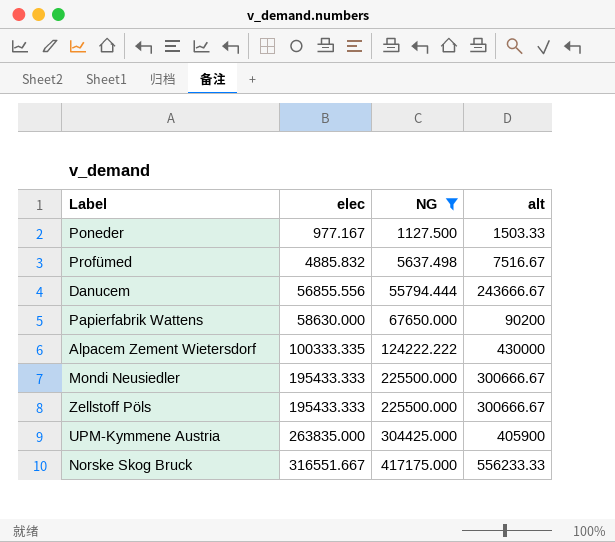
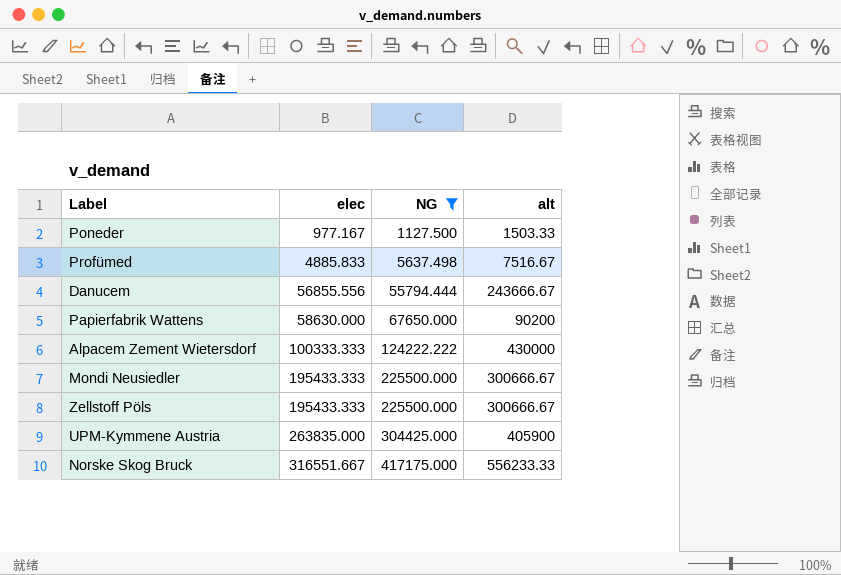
Profümed | elec: 4885.832 -> 4885.833
Alpacem Zement Wietersdorf | elec: 100333.335 -> 100333.333

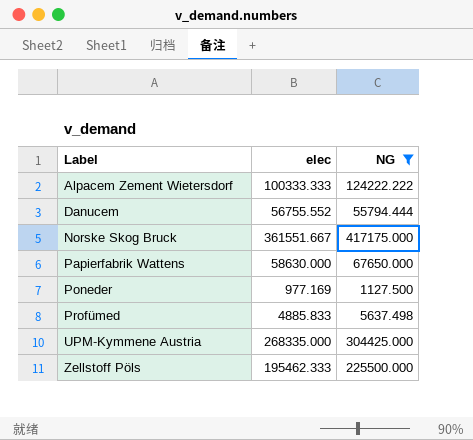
row order: elec ascending -> Label ascending
column alt | position: 4 -> none
row Mondi Neusiedler: 195433.333 | 225500.000 | 300666.67 -> none
Danucem | elec: 56855.556 -> 56755.552
Norske Skog Bruck | elec: 316551.667 -> 361551.667
Poneder | elec: 977.167 -> 977.169
UPM-Kymmene Austria | elec: 263835.000 -> 268335.000
Zellstoff Pöls | elec: 195433.333 -> 195462.333

